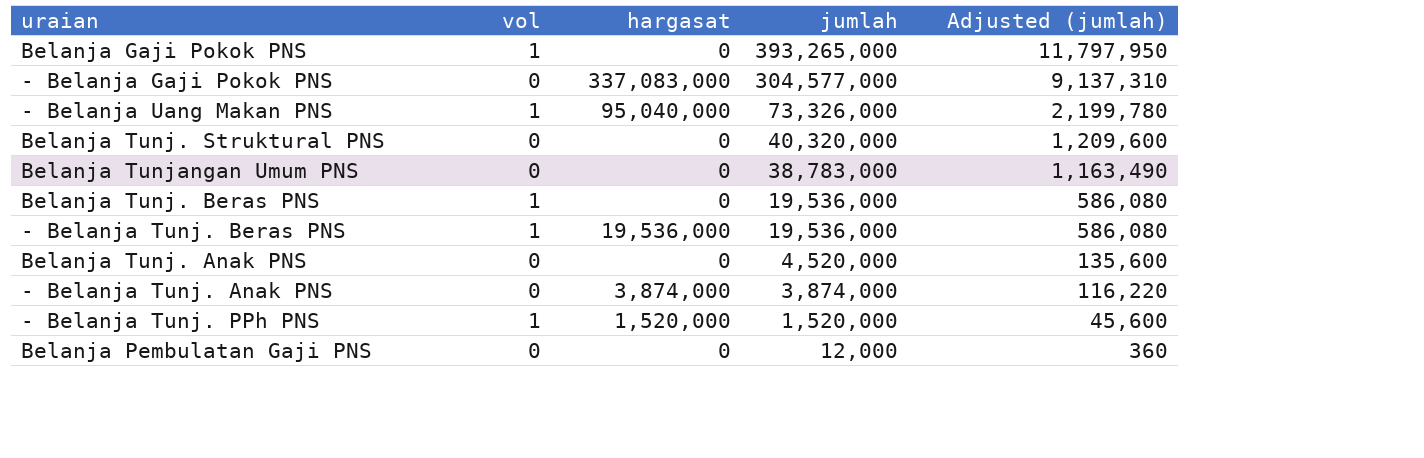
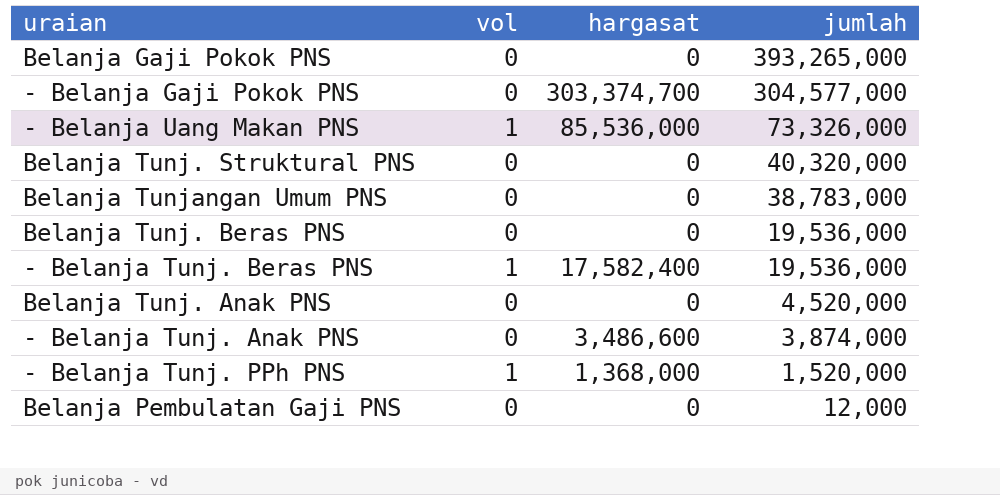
column Adjusted (jumlah) | formula: [jumlah] * 0.03 -> none
Belanja Gaji Pokok PNS | vol: 1 -> 0
- Belanja Gaji Pokok PNS | hargasat: 337,083,000 -> 303,374,700
- Belanja Uang Makan PNS | hargasat: 95,040,000 -> 85,536,000
Belanja Tunj. Beras PNS | vol: 1 -> 0
- Belanja Tunj. Beras PNS | hargasat: 19,536,000 -> 17,582,400
- Belanja Tunj. Anak PNS | hargasat: 3,874,000 -> 3,486,600
- Belanja Tunj. PPh PNS | hargasat: 1,520,000 -> 1,368,000

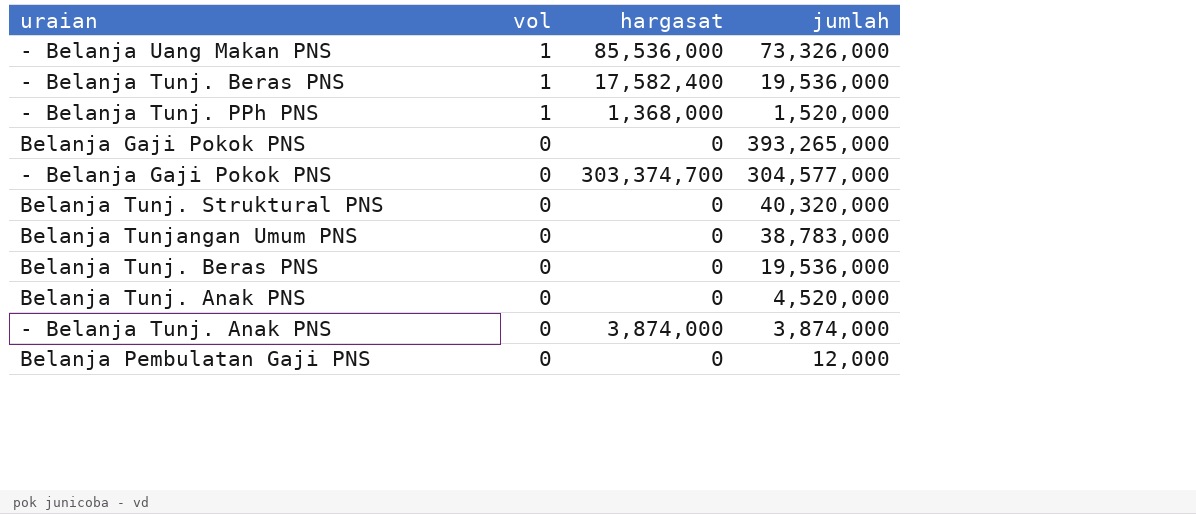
row order: jumlah descending -> vol descending
- Belanja Tunj. Anak PNS | hargasat: 3,486,600 -> 3,874,000

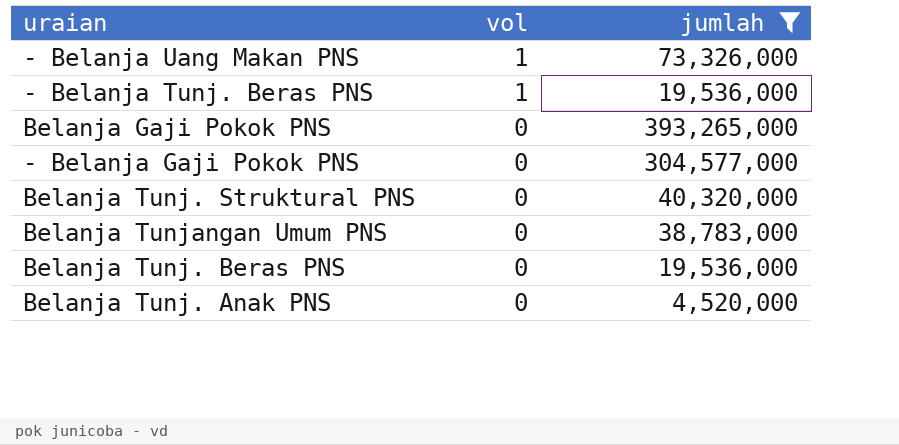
filter: none -> jumlah >= 4,520,000
column hargasat | position: 3 -> none

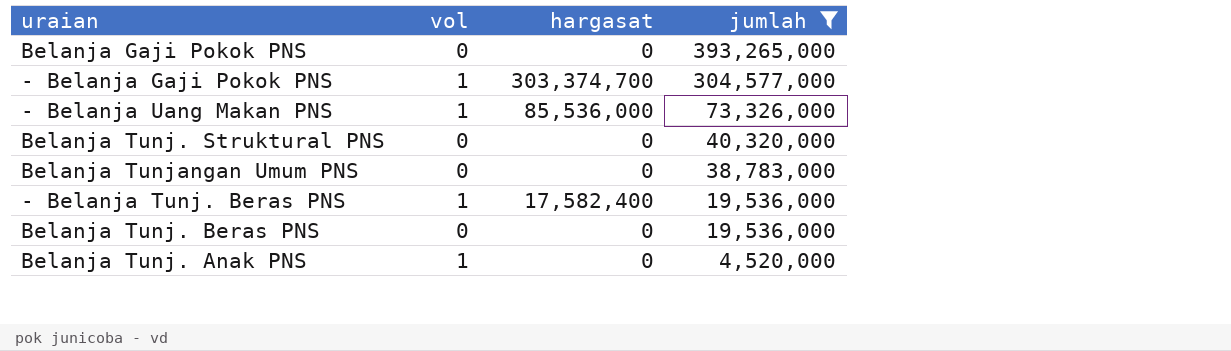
row order: vol descending -> jumlah descending
column hargasat | position: none -> 3
- Belanja Gaji Pokok PNS | vol: 0 -> 1
Belanja Tunj. Anak PNS | vol: 0 -> 1

